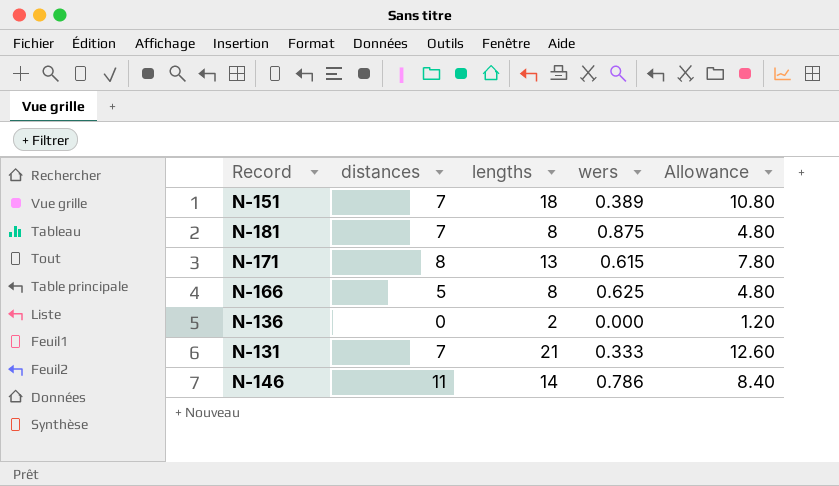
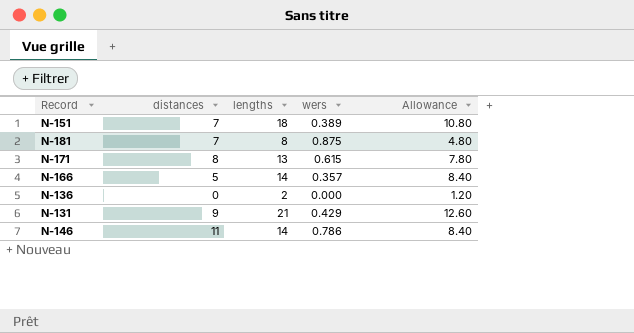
N-166 | lengths: 8 -> 14
N-166 | wers: 0.625 -> 0.357
N-166 | Allowance: 4.80 -> 8.40
N-131 | distances: 7 -> 9
N-131 | wers: 0.333 -> 0.429

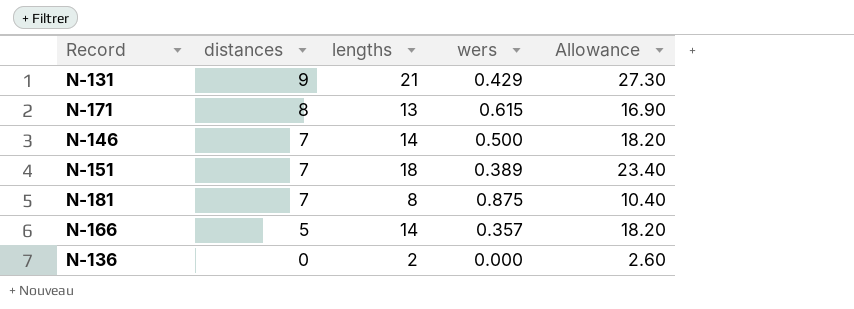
row order: none -> distances descending
column Allowance | formula: [lengths] * 0.6 -> [lengths] * 1.3
N-146 | distances: 11 -> 7
N-146 | wers: 0.786 -> 0.500

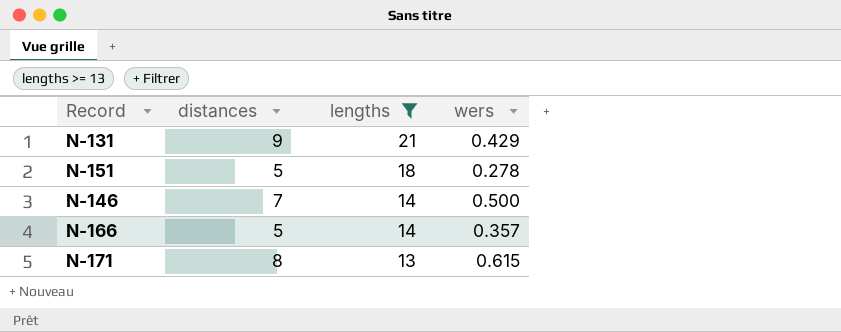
filter: none -> lengths >= 13
row order: distances descending -> lengths descending
column Allowance | formula: [lengths] * 1.3 -> none
N-151 | distances: 7 -> 5
N-151 | wers: 0.389 -> 0.278

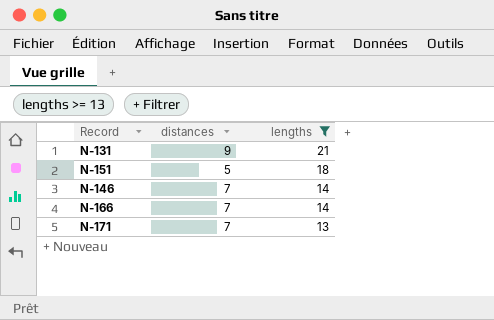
column wers | formula: [distances] / [lengths] -> none
N-166 | distances: 5 -> 7
N-171 | distances: 8 -> 7

